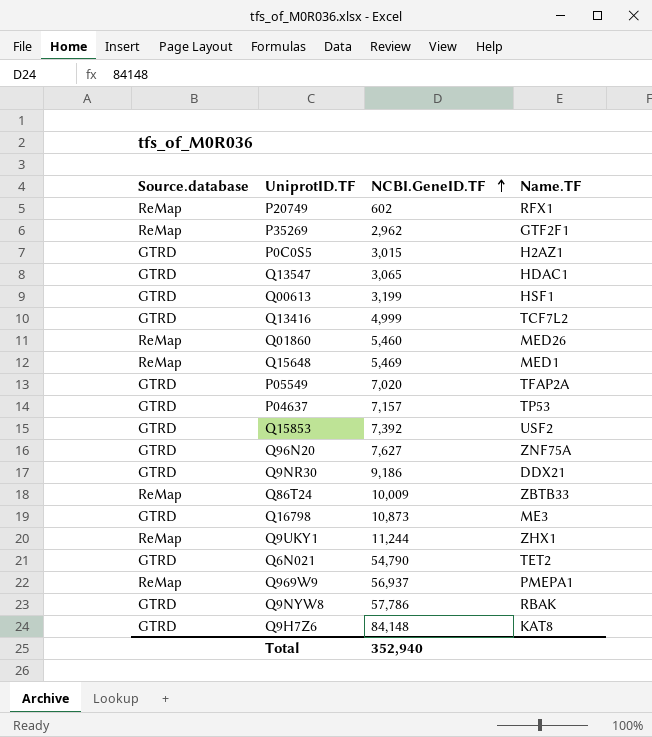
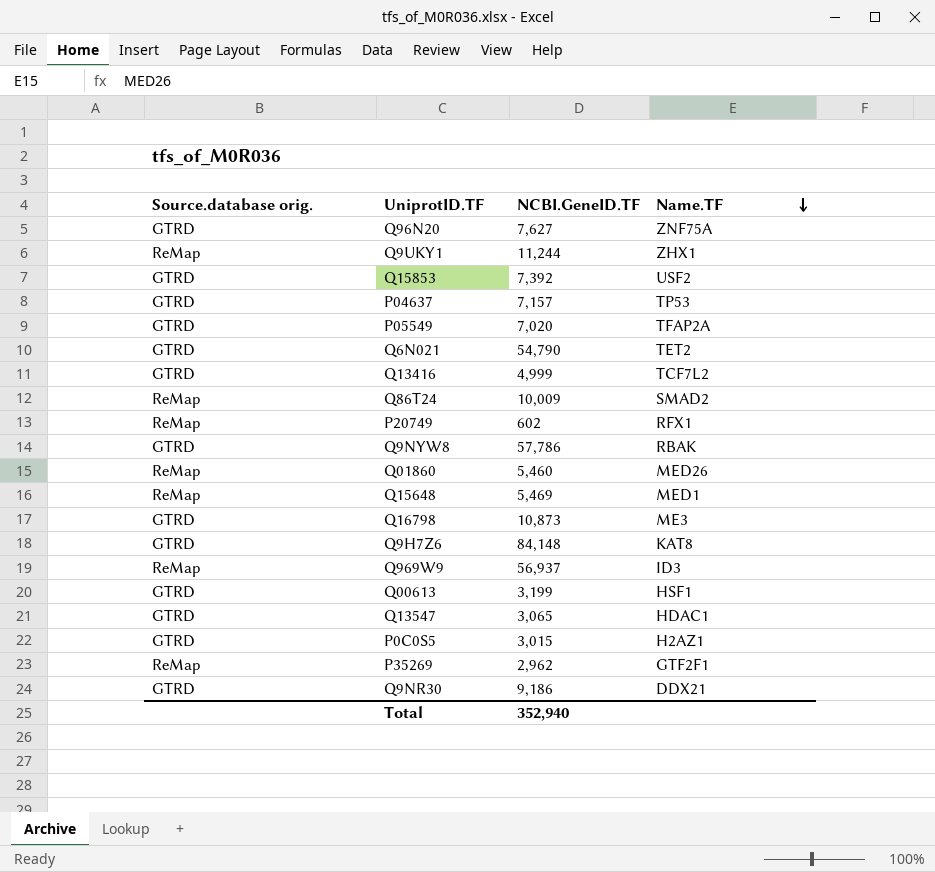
row order: NCBI.GeneID.TF ascending -> Name.TF descending
column name: Source.database -> Source.database orig.
Q86T24 | Name.TF: ZBTB33 -> SMAD2
Q969W9 | Name.TF: PMEPA1 -> ID3

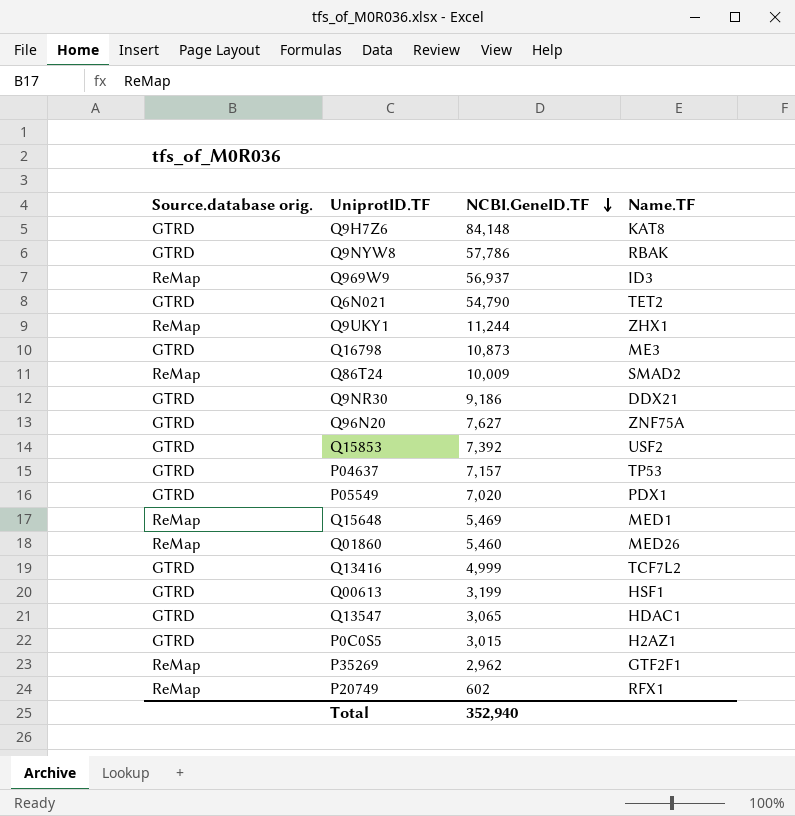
row order: Name.TF descending -> NCBI.GeneID.TF descending
P05549 | Name.TF: TFAP2A -> PDX1

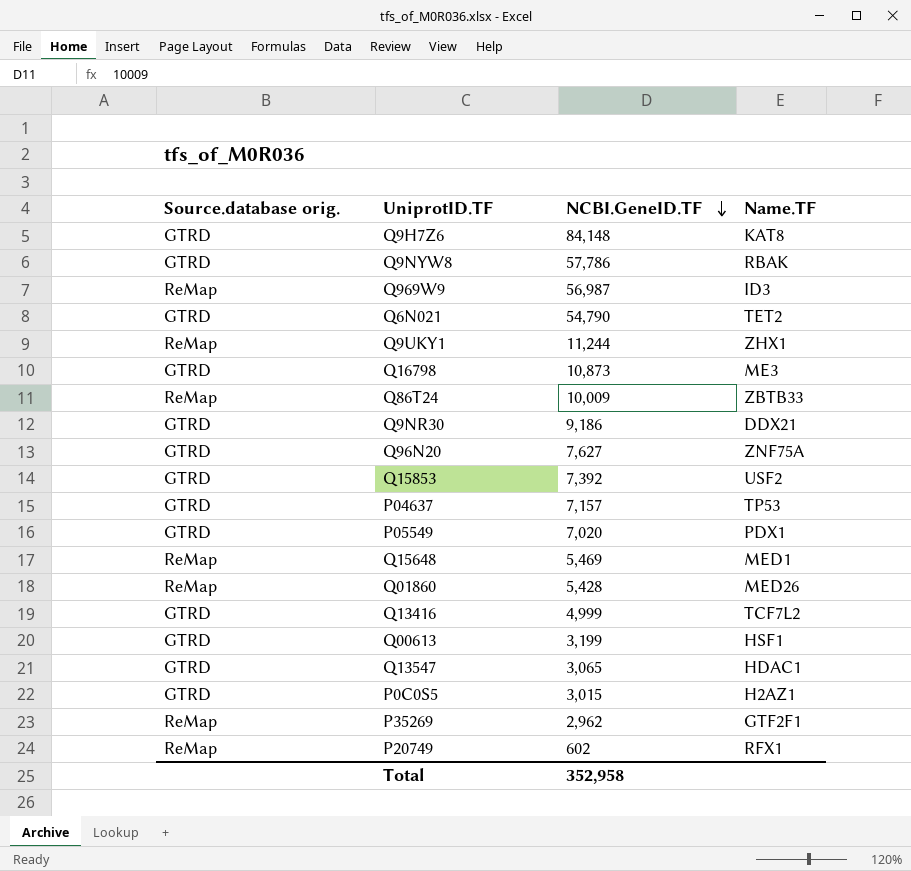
Q969W9 | NCBI.GeneID.TF: 56,937 -> 56,987
Q86T24 | Name.TF: SMAD2 -> ZBTB33
Q01860 | NCBI.GeneID.TF: 5,460 -> 5,428
Total | NCBI.GeneID.TF: 352,940 -> 352,958

